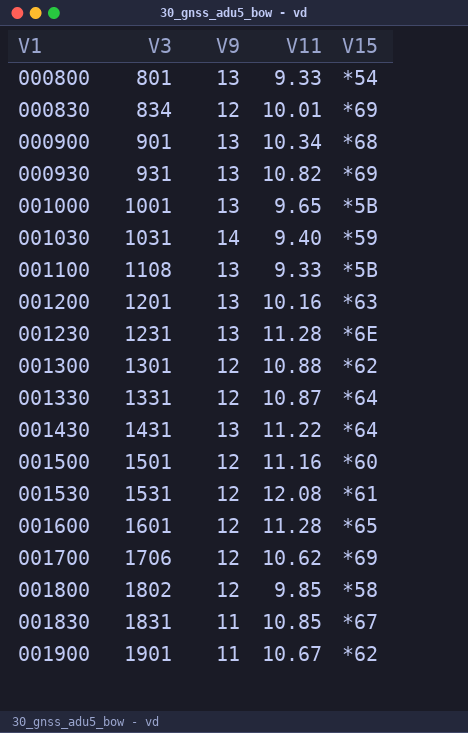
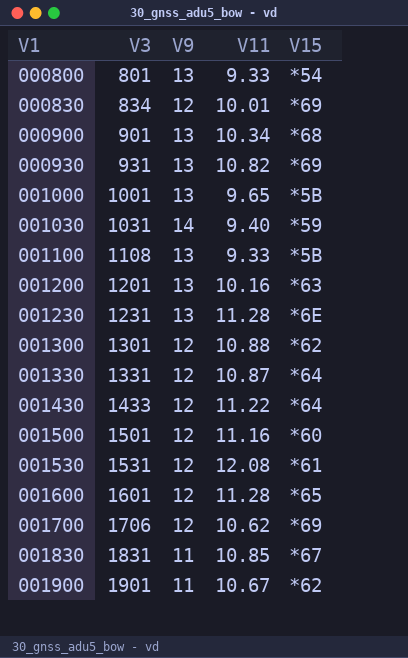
row 001800: 1802 | 12 | 9.85 | *58 -> none
001430 | V3: 1431 -> 1433
001430 | V9: 13 -> 12

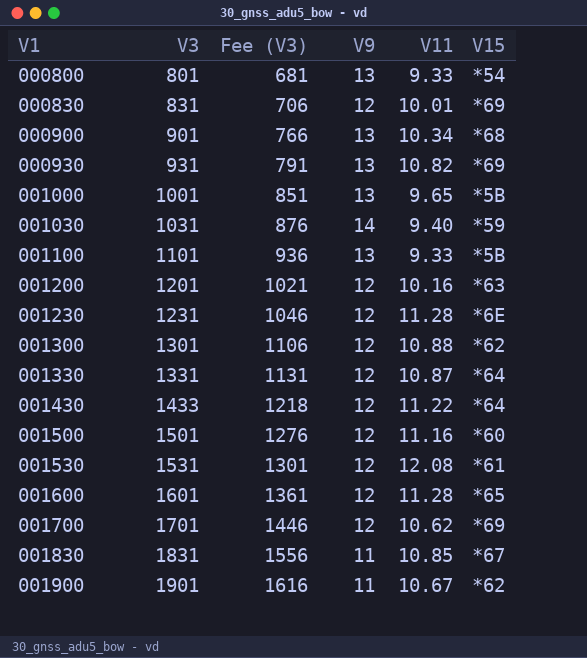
column Fee (V3) | formula: none -> [V3] * 0.85
000830 | V3: 834 -> 831
001100 | V3: 1108 -> 1101
001200 | V9: 13 -> 12
001230 | V9: 13 -> 12
001700 | V3: 1706 -> 1701

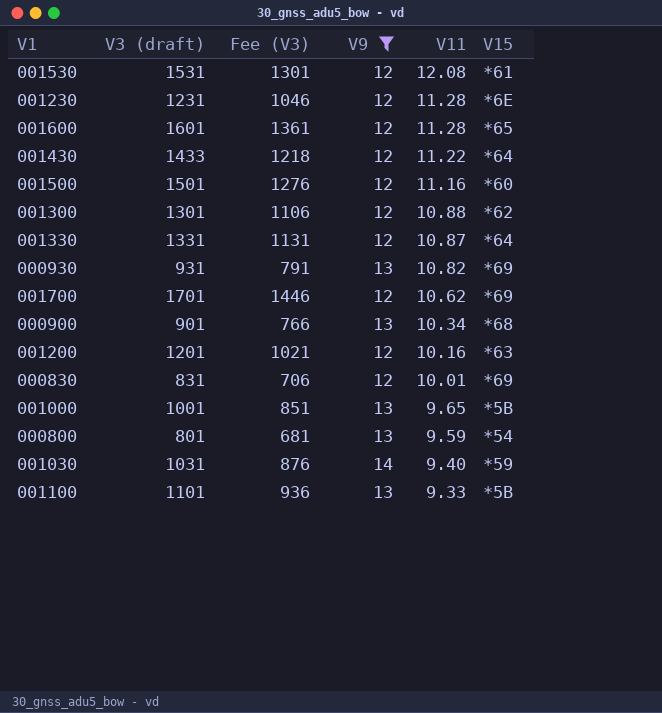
filter: none -> V9 != 11
row order: V1 ascending -> V11 descending
column name: V3 -> V3 (draft)
000800 | V11: 9.33 -> 9.59

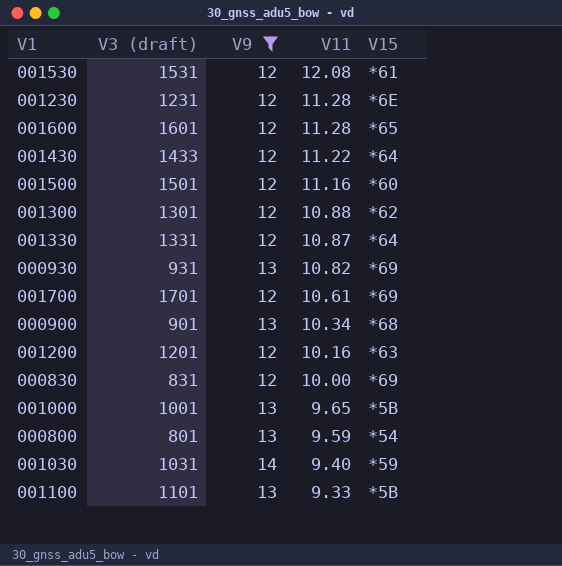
column Fee (V3) | formula: [V3 (draft)] * 0.85 -> none
001700 | V11: 10.62 -> 10.61
000830 | V11: 10.01 -> 10.00

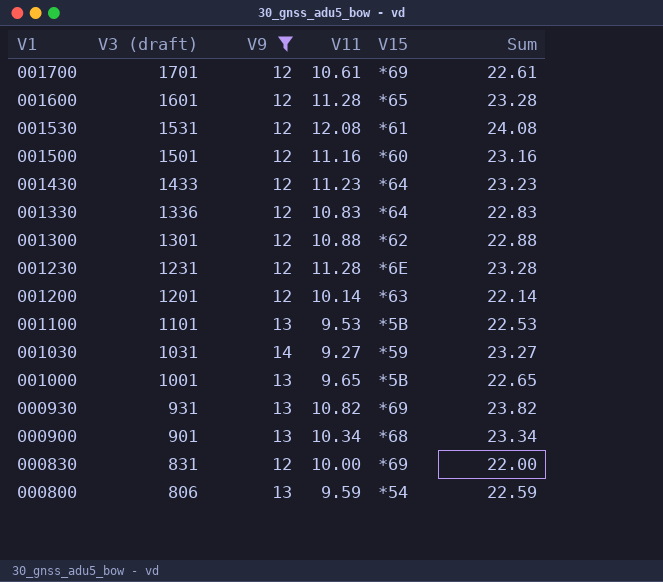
row order: V11 descending -> V1 descending
column Sum | formula: none -> [V9] + [V11]
001430 | V11: 11.22 -> 11.23
001330 | V3 (draft): 1331 -> 1336
001330 | V11: 10.87 -> 10.83
001200 | V11: 10.16 -> 10.14
001100 | V11: 9.33 -> 9.53
001030 | V11: 9.40 -> 9.27
000800 | V3 (draft): 801 -> 806

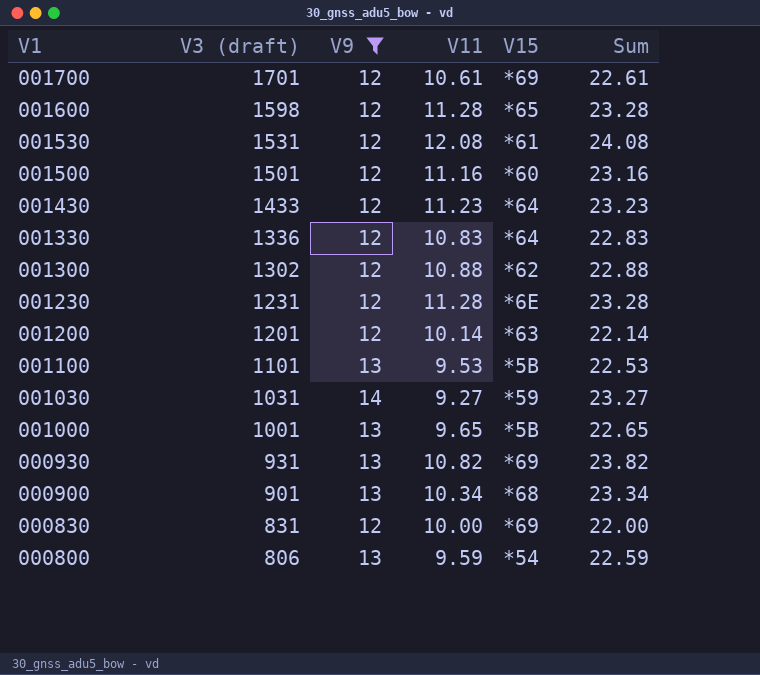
001600 | V3 (draft): 1601 -> 1598
001300 | V3 (draft): 1301 -> 1302

